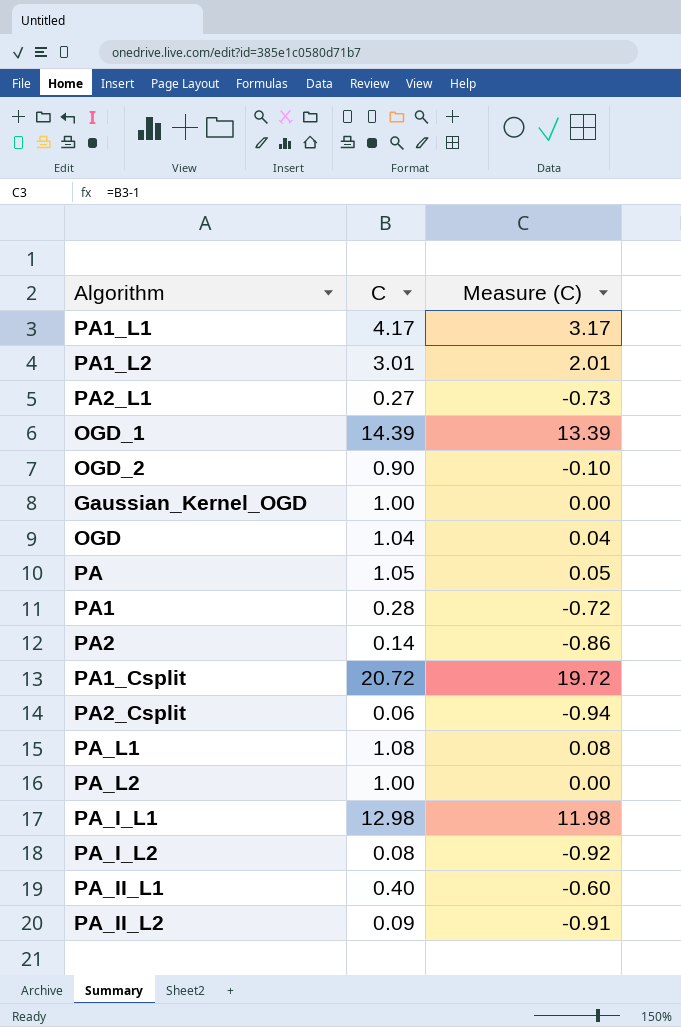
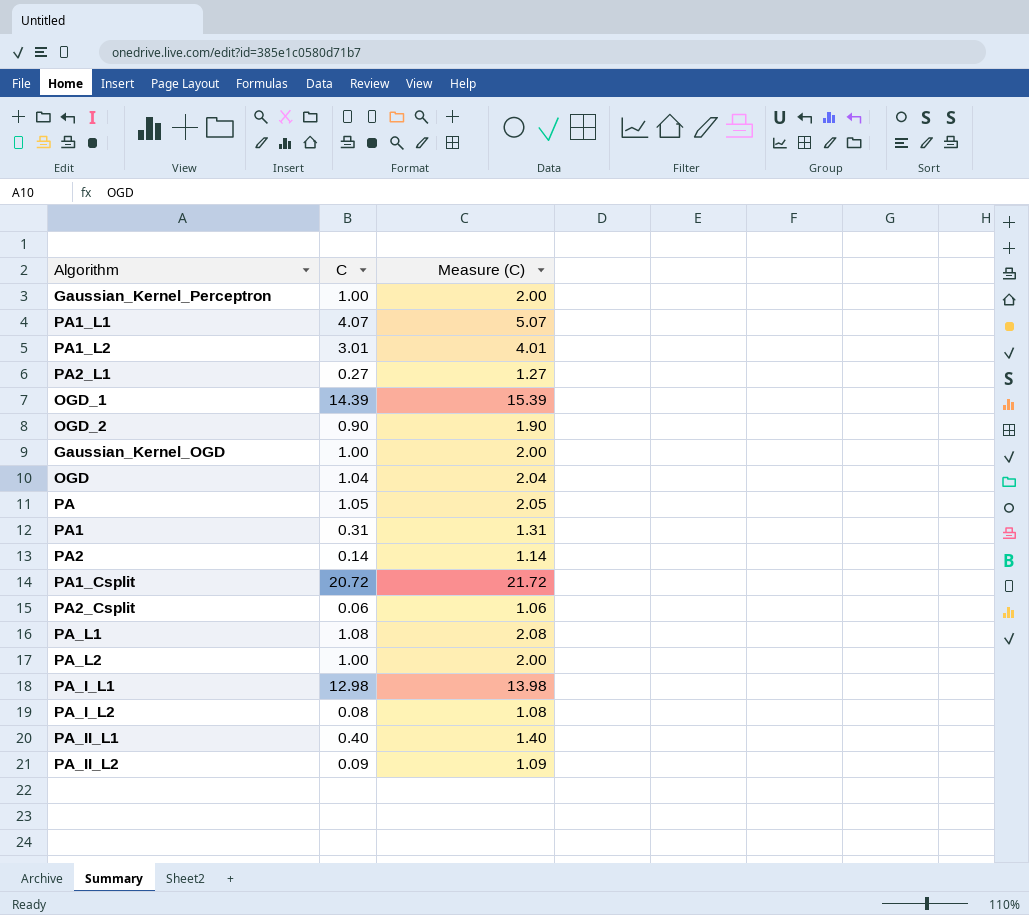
column Measure (C) | formula: [C] - 1 -> [C] + 1
row Gaussian_Kernel_Perceptron: none -> 1.00 | 2.00
PA1_L1 | C: 4.17 -> 4.07
PA1 | C: 0.28 -> 0.31

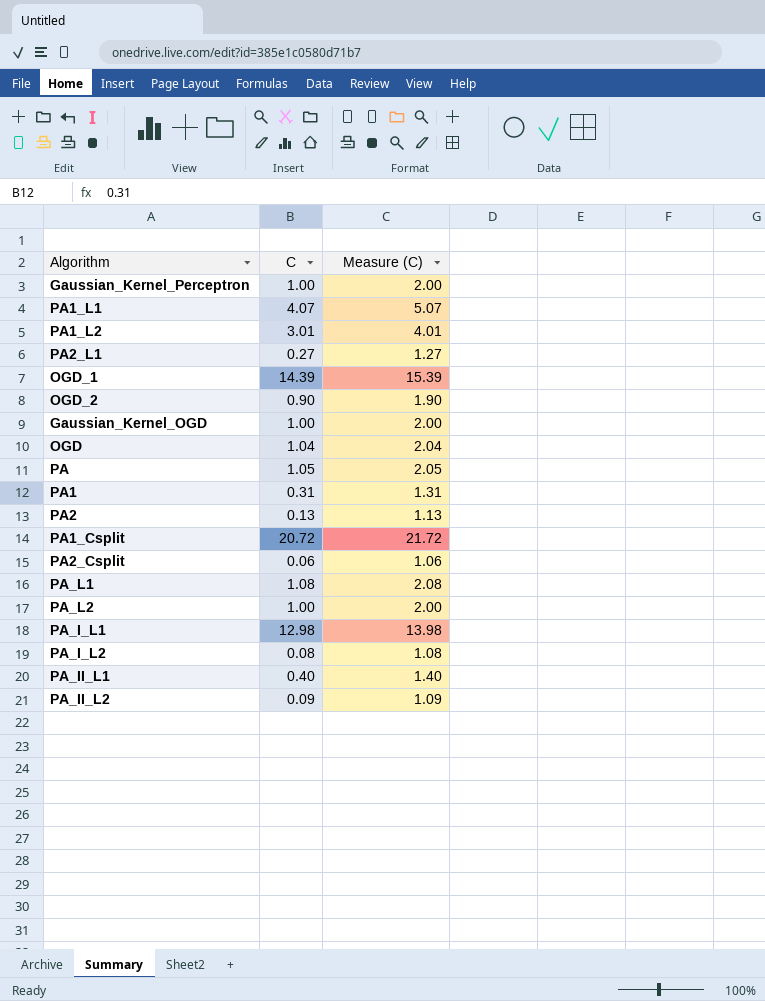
PA2 | C: 0.14 -> 0.13
PA2 | Measure (C): 1.14 -> 1.13

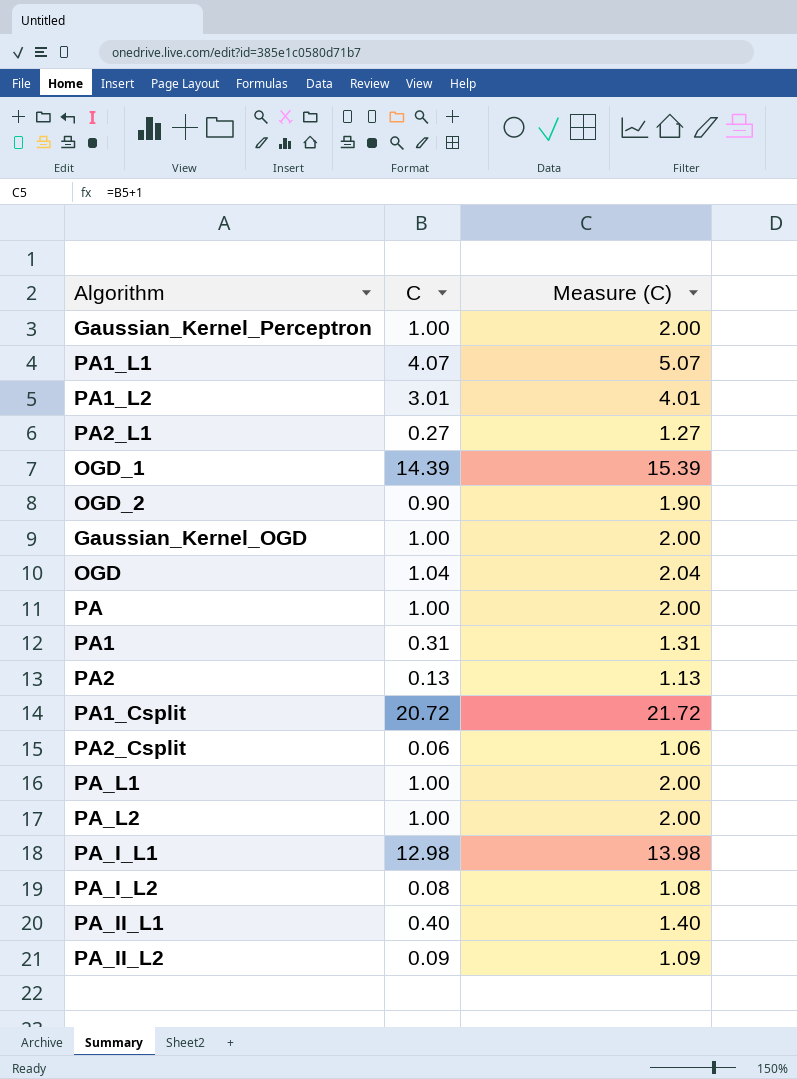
PA | C: 1.05 -> 1.00
PA | Measure (C): 2.05 -> 2.00
PA_L1 | C: 1.08 -> 1.00
PA_L1 | Measure (C): 2.08 -> 2.00

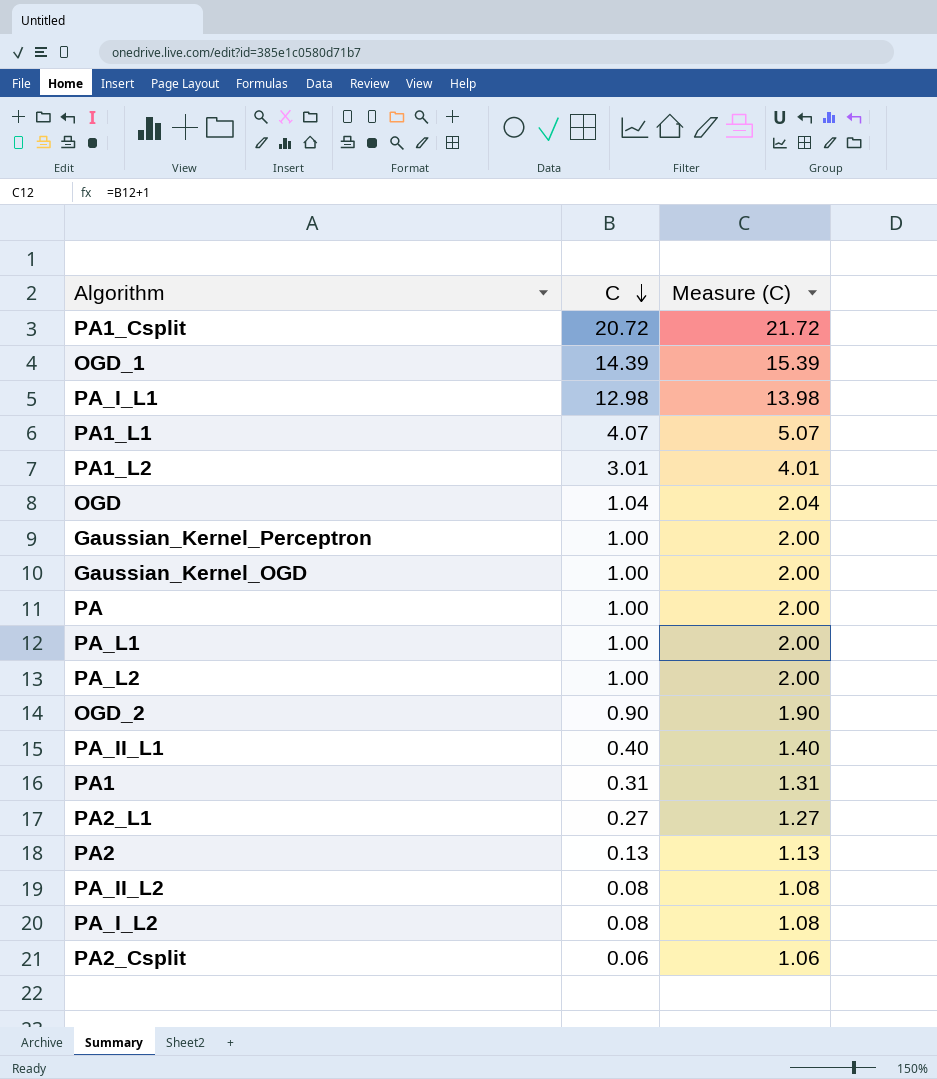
row order: none -> C descending
PA_II_L2 | C: 0.09 -> 0.08
PA_II_L2 | Measure (C): 1.09 -> 1.08

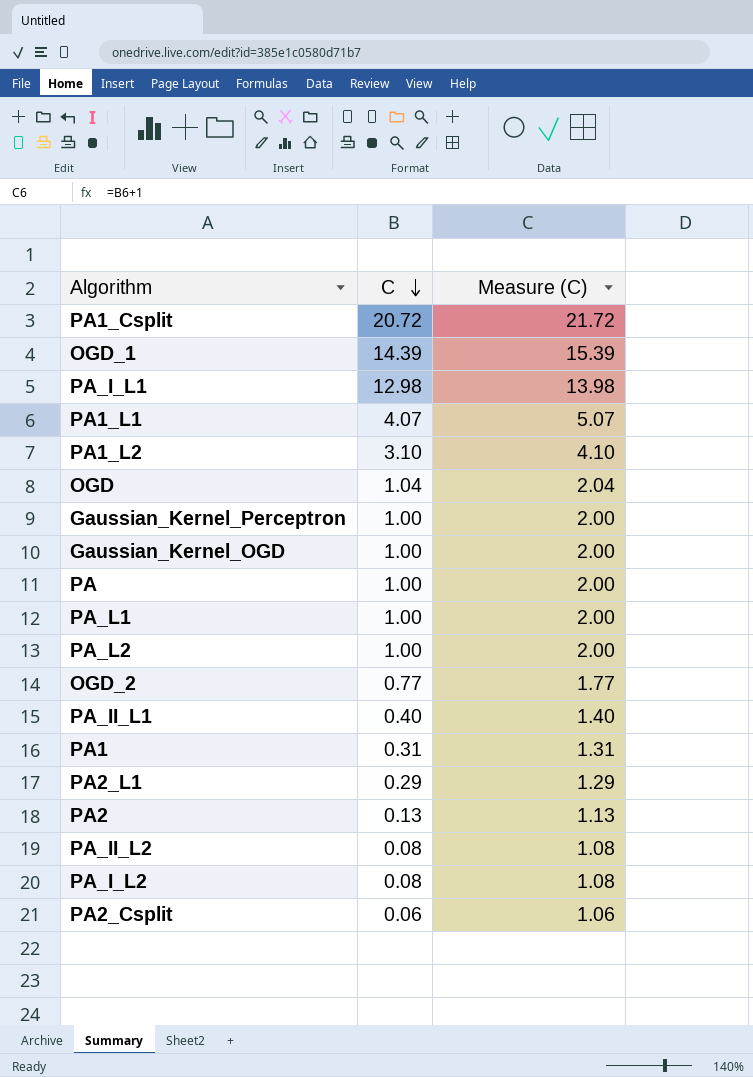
PA1_L2 | C: 3.01 -> 3.10
PA1_L2 | Measure (C): 4.01 -> 4.10
OGD_2 | C: 0.90 -> 0.77
OGD_2 | Measure (C): 1.90 -> 1.77
PA2_L1 | C: 0.27 -> 0.29
PA2_L1 | Measure (C): 1.27 -> 1.29

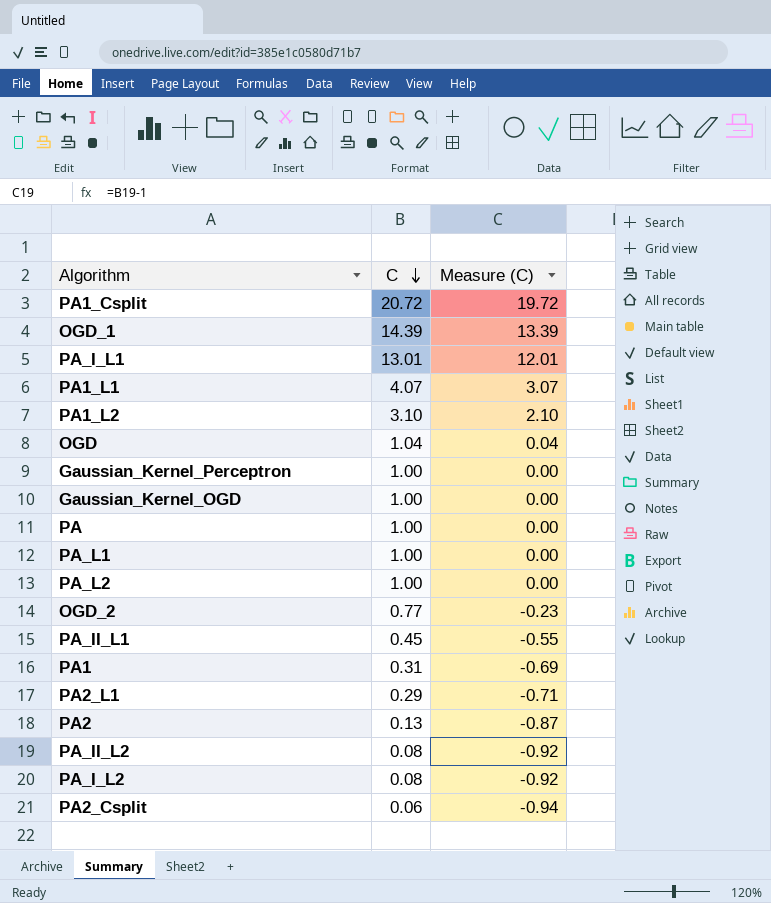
column Measure (C) | formula: [C] + 1 -> [C] - 1
PA_I_L1 | C: 12.98 -> 13.01
PA_II_L1 | C: 0.40 -> 0.45

